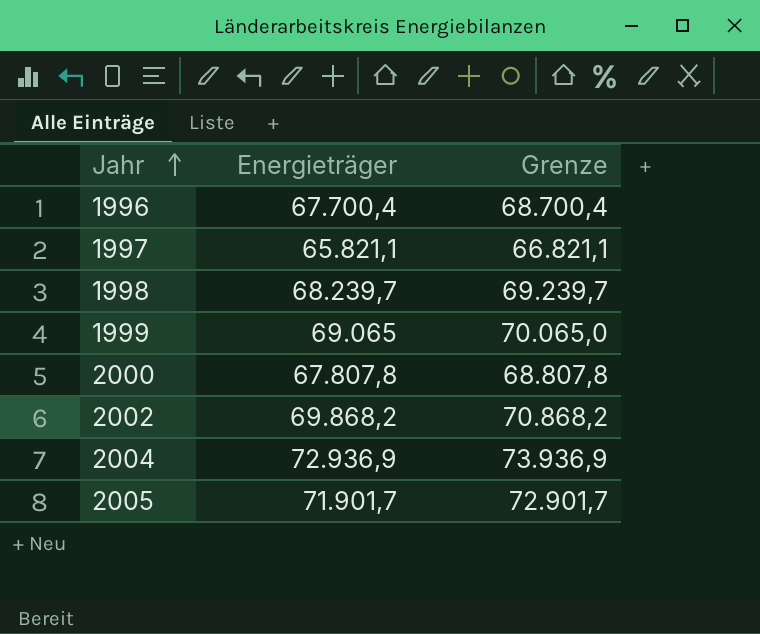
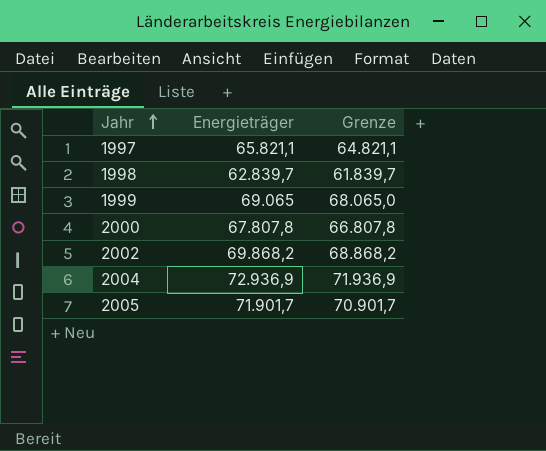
column Grenze | formula: [Energieträger] + 1000 -> [Energieträger] - 1000
row 1996: 67.700,4 | 68.700,4 -> none
1998 | Energieträger: 68.239,7 -> 62.839,7

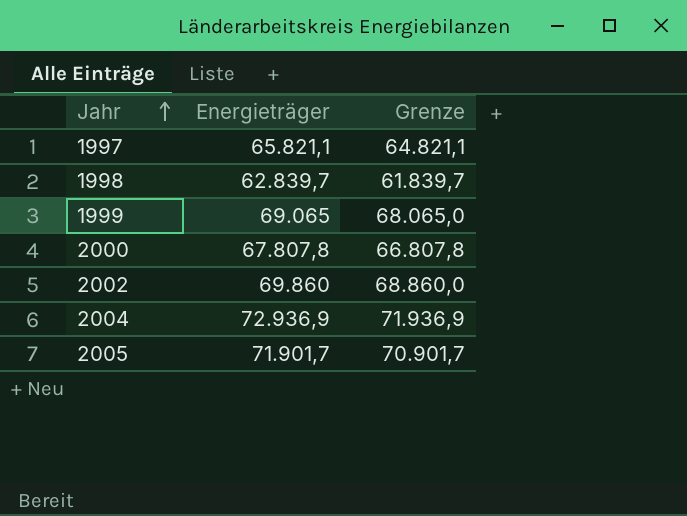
2002 | Energieträger: 69.868,2 -> 69.860
2002 | Grenze: 68.868,2 -> 68.860,0

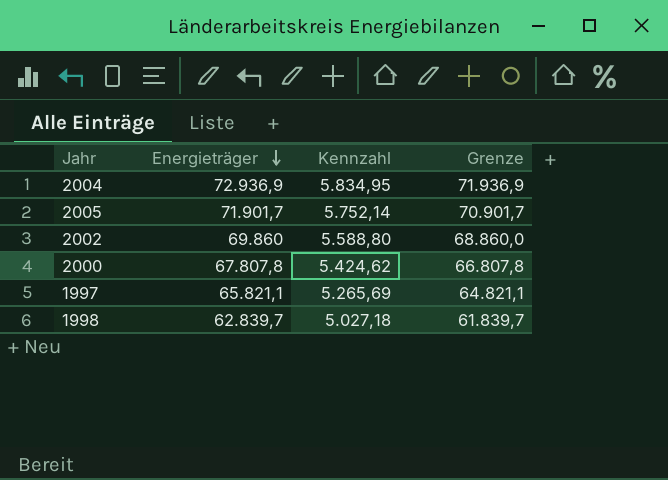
row order: Jahr ascending -> Energieträger descending
column Kennzahl | formula: none -> [Energieträger] * 0,08
row 1999: 69.065 | 68.065,0 -> none

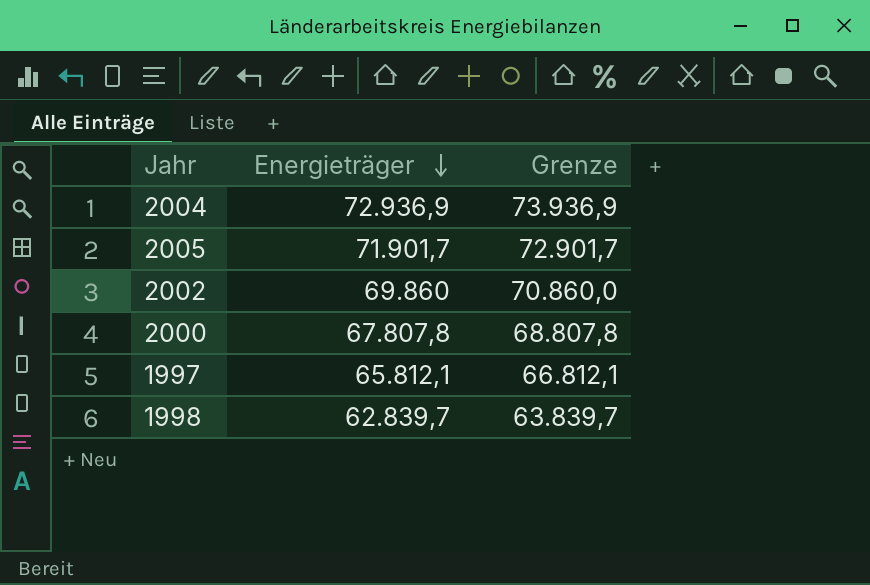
column Kennzahl | formula: [Energieträger] * 0,08 -> none
column Grenze | formula: [Energieträger] - 1000 -> [Energieträger] + 1000
1997 | Energieträger: 65.821,1 -> 65.812,1

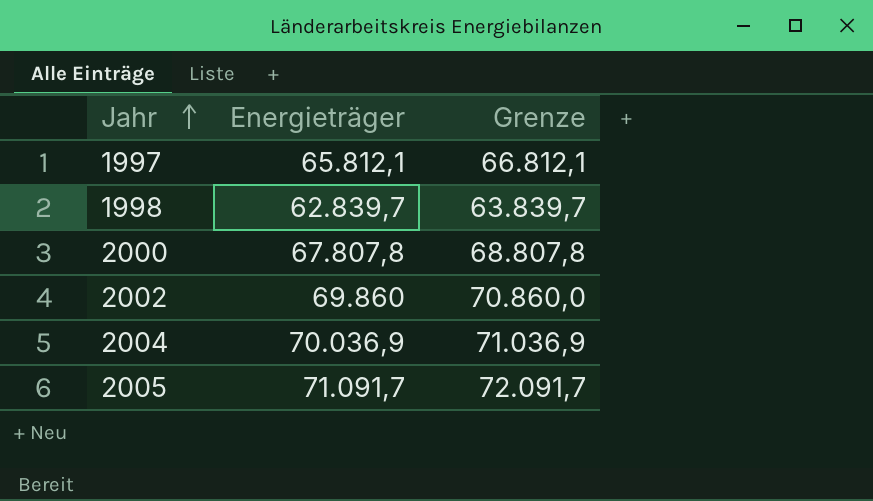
row order: Energieträger descending -> Jahr ascending
2004 | Energieträger: 72.936,9 -> 70.036,9
2004 | Grenze: 73.936,9 -> 71.036,9
2005 | Energieträger: 71.901,7 -> 71.091,7
2005 | Grenze: 72.901,7 -> 72.091,7

